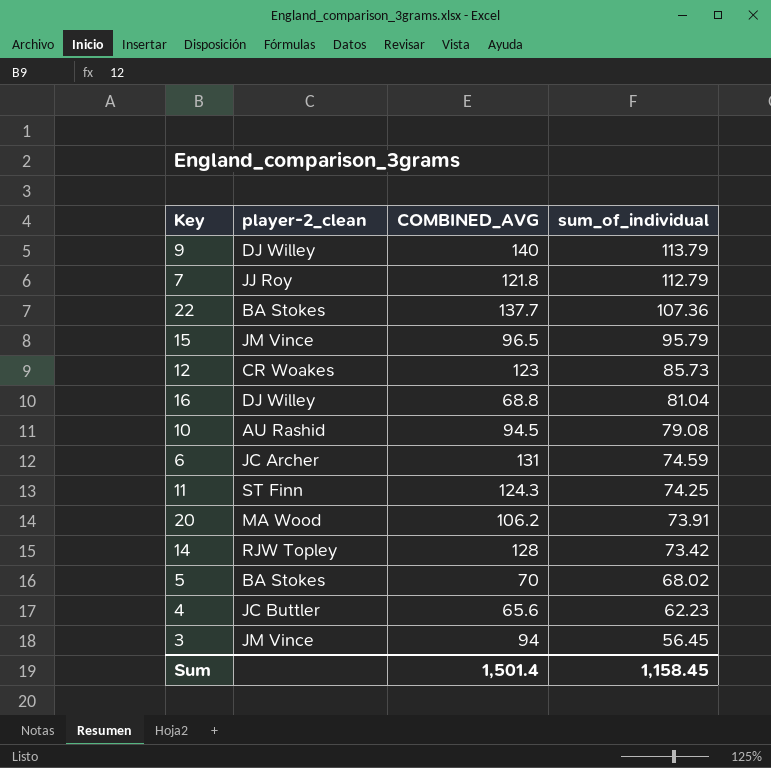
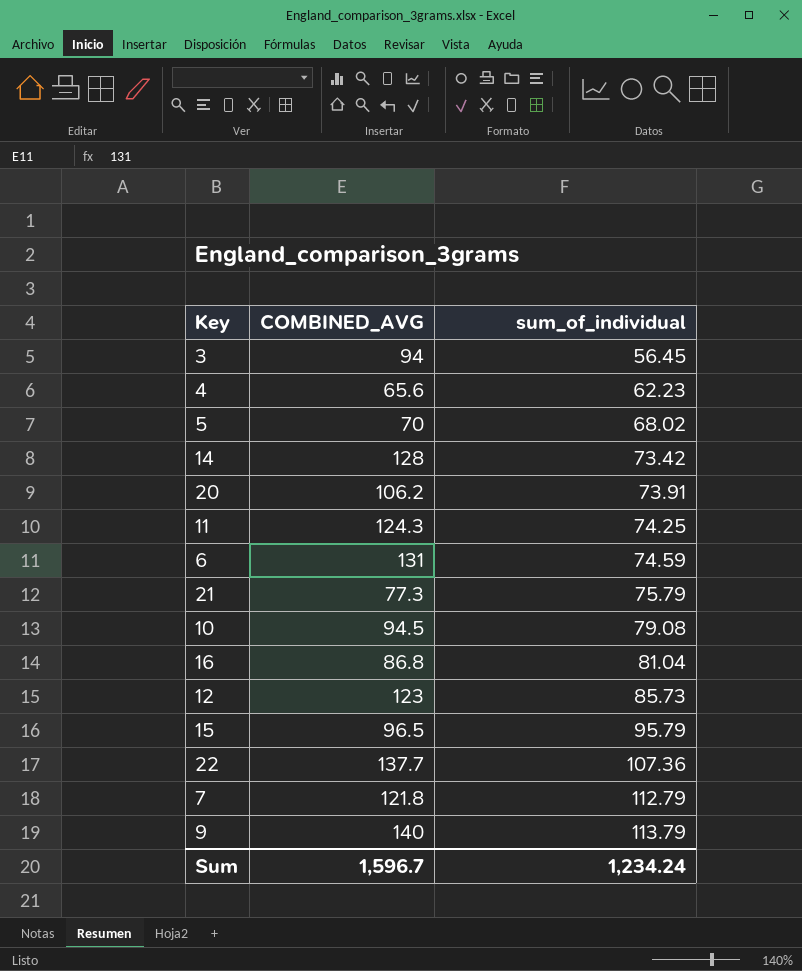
row order: sum_of_individual descending -> sum_of_individual ascending
column player-2_clean | position: 2 -> none
row 21: none -> 77.3 | 75.79
16 | COMBINED_AVG: 68.8 -> 86.8
Sum | COMBINED_AVG: 1,501.4 -> 1,596.7
Sum | sum_of_individual: 1,158.45 -> 1,234.24

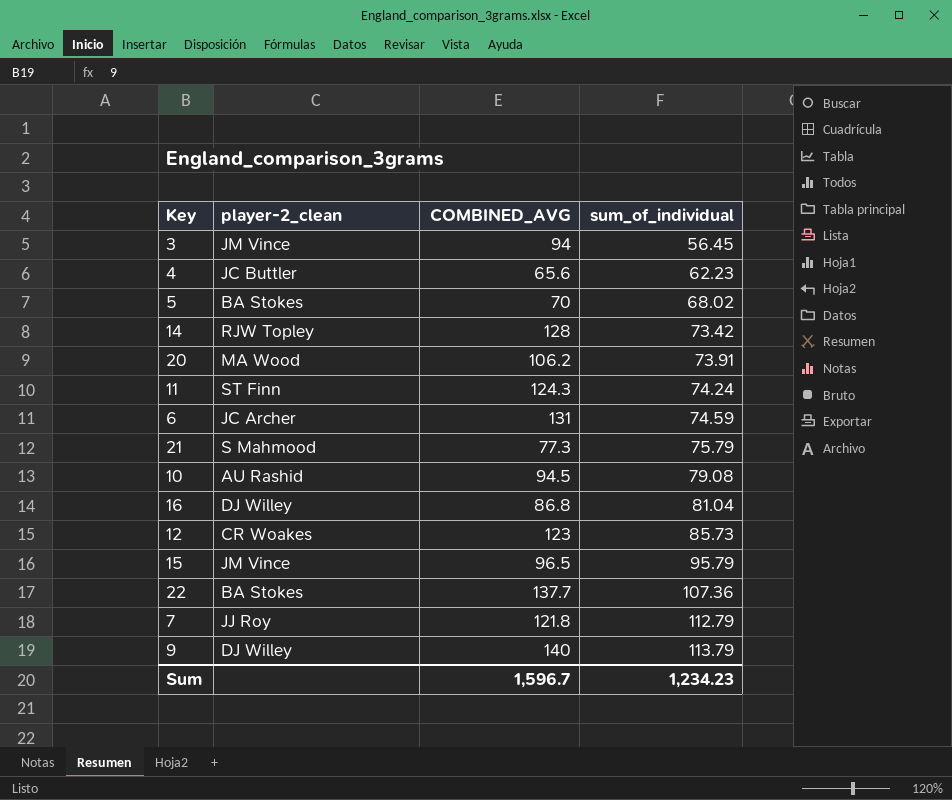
column player-2_clean | position: none -> 2
11 | sum_of_individual: 74.25 -> 74.24
Sum | sum_of_individual: 1,234.24 -> 1,234.23

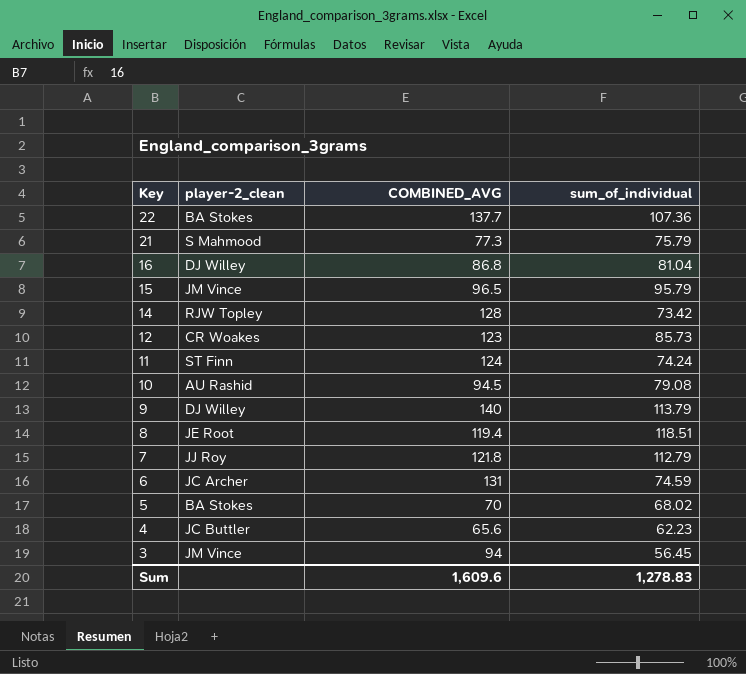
row order: sum_of_individual ascending -> Key descending
row 20: MA Wood | 106.2 | 73.91 -> none
11 | COMBINED_AVG: 124.3 -> 124
row 8: none -> JE Root | 119.4 | 118.51
Sum | COMBINED_AVG: 1,596.7 -> 1,609.6
Sum | sum_of_individual: 1,234.23 -> 1,278.83

